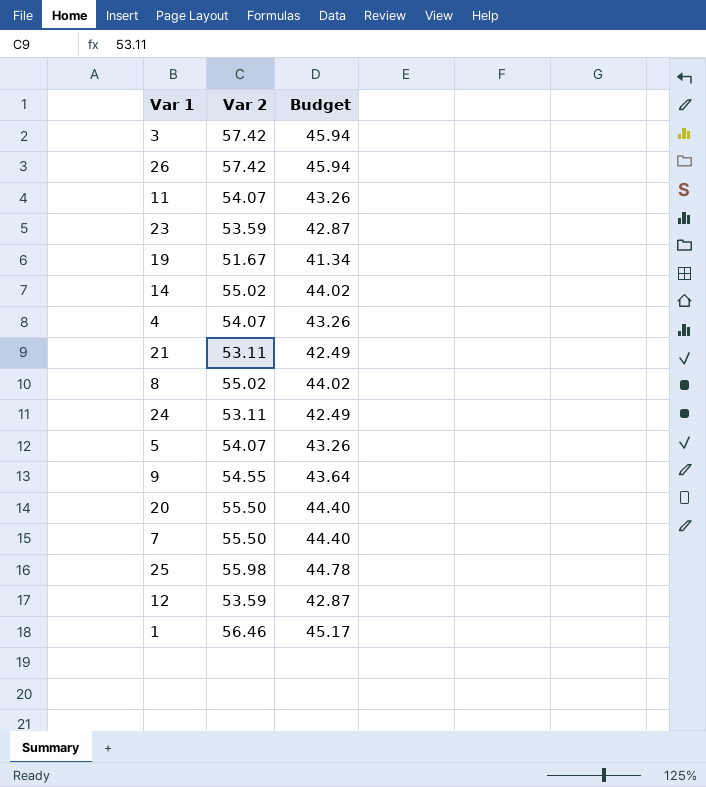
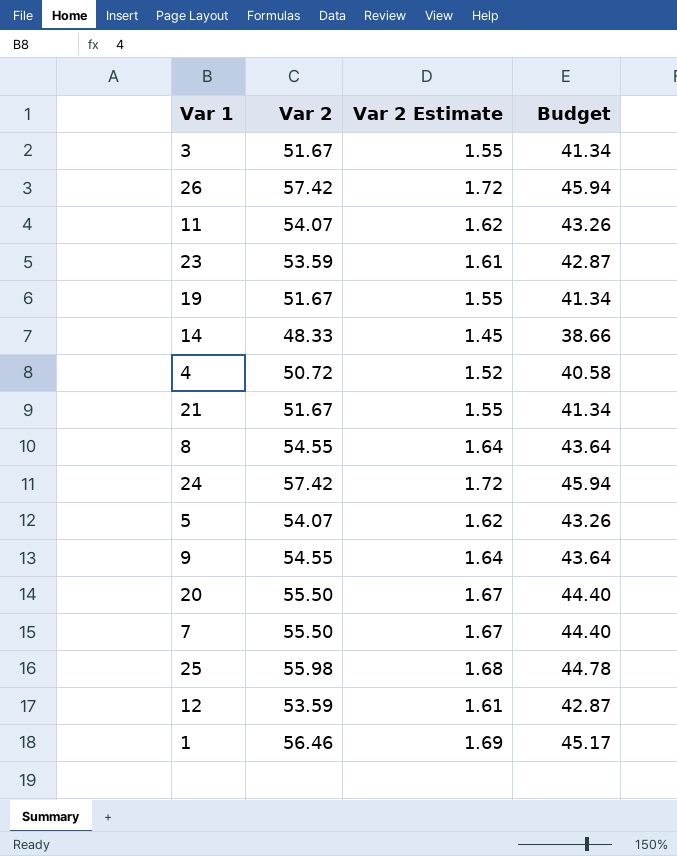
column Var 2 Estimate | formula: none -> [Var 2] * 0.03
3 | Var 2: 57.42 -> 51.67
3 | Budget: 45.94 -> 41.34
14 | Var 2: 55.02 -> 48.33
14 | Budget: 44.02 -> 38.66
4 | Var 2: 54.07 -> 50.72
4 | Budget: 43.26 -> 40.58
21 | Var 2: 53.11 -> 51.67
21 | Budget: 42.49 -> 41.34
8 | Var 2: 55.02 -> 54.55
8 | Budget: 44.02 -> 43.64
24 | Var 2: 53.11 -> 57.42
24 | Budget: 42.49 -> 45.94

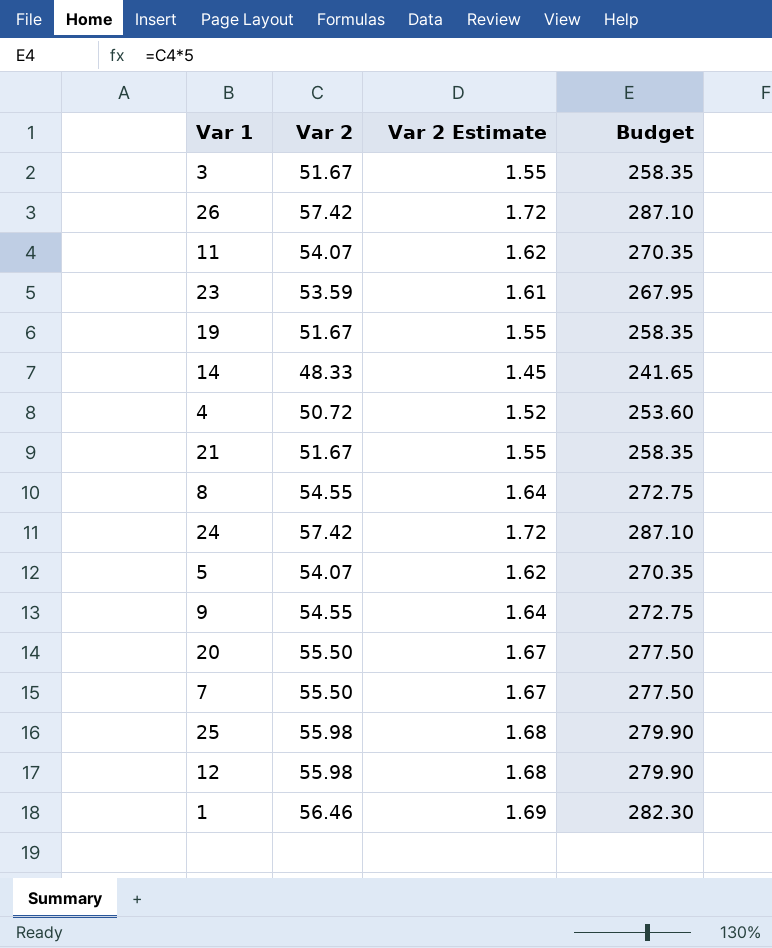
column Budget | formula: [Var 2] * 0.8 -> [Var 2] * 5
12 | Var 2: 53.59 -> 55.98
12 | Var 2 Estimate: 1.61 -> 1.68

